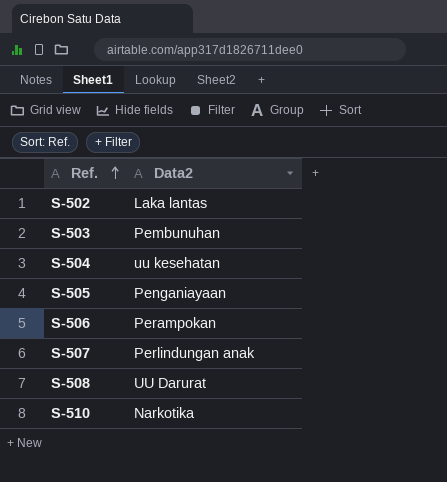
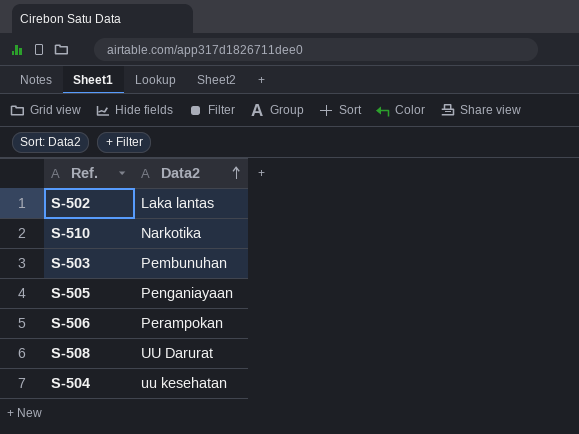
row order: Ref. ascending -> Data2 ascending
row S-507: Perlindungan anak -> none

